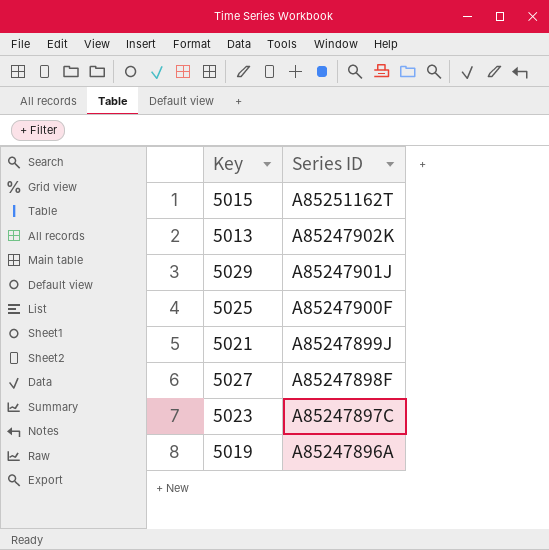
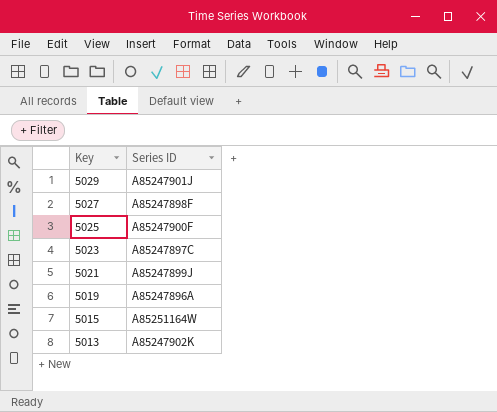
row order: Series ID descending -> Key descending
5015 | Series ID: A85251162T -> A85251164W

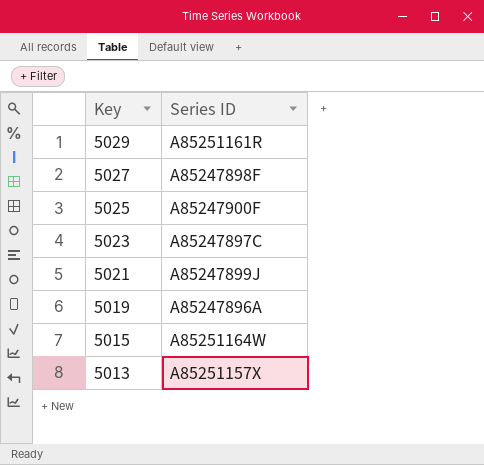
5029 | Series ID: A85247901J -> A85251161R
5013 | Series ID: A85247902K -> A85251157X

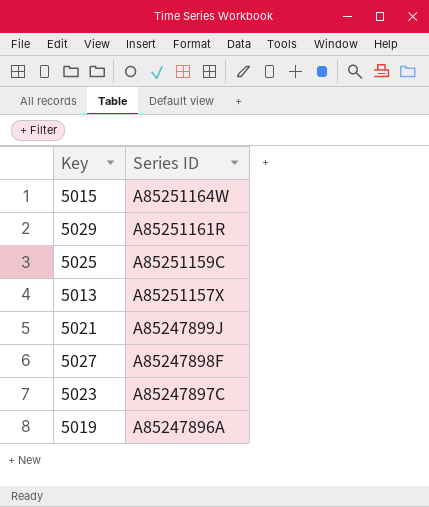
row order: Key descending -> Series ID descending
5025 | Series ID: A85247900F -> A85251159C

